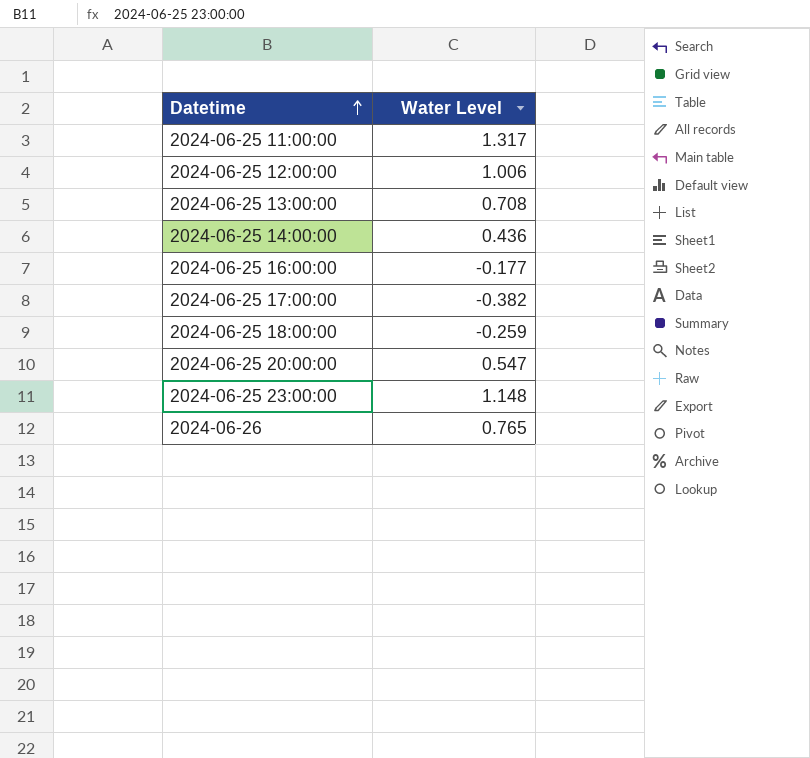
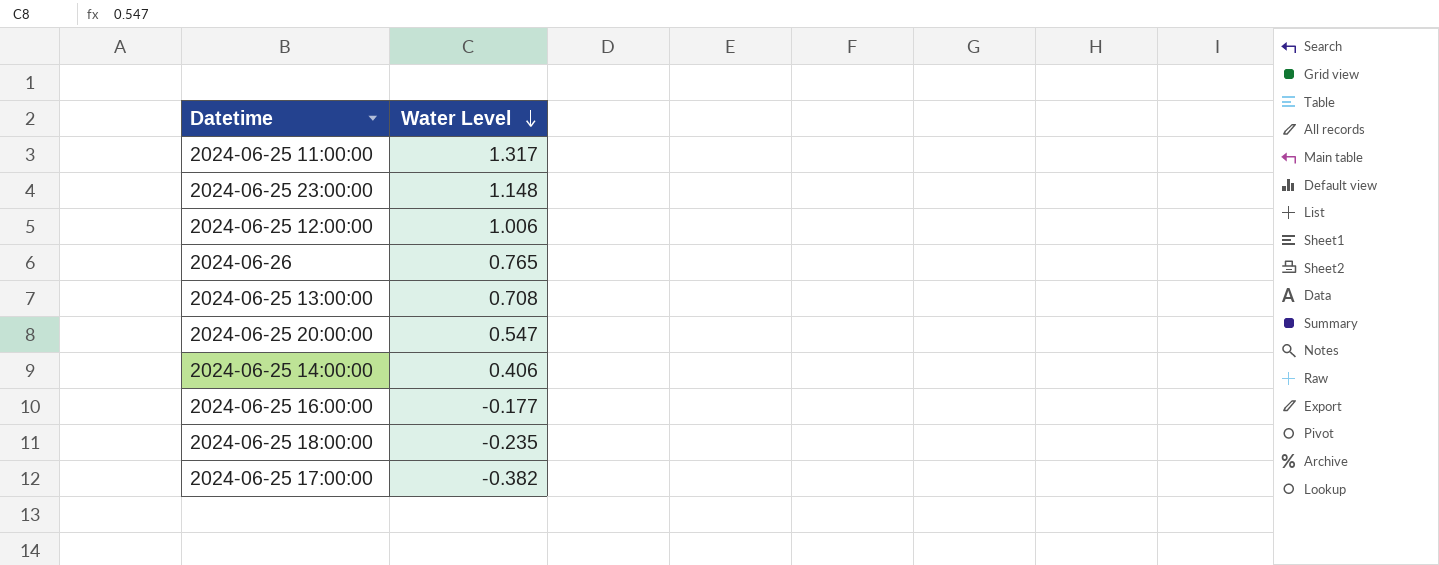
row order: Datetime ascending -> Water Level descending
2024-06-25 14:00:00 | Water Level: 0.436 -> 0.406
2024-06-25 18:00:00 | Water Level: -0.259 -> -0.235

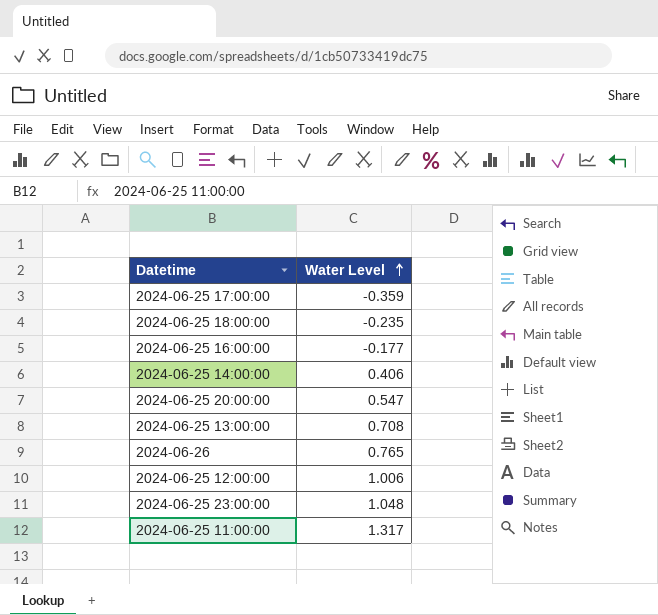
row order: Water Level descending -> Water Level ascending
2024-06-25 17:00:00 | Water Level: -0.382 -> -0.359
2024-06-25 23:00:00 | Water Level: 1.148 -> 1.048

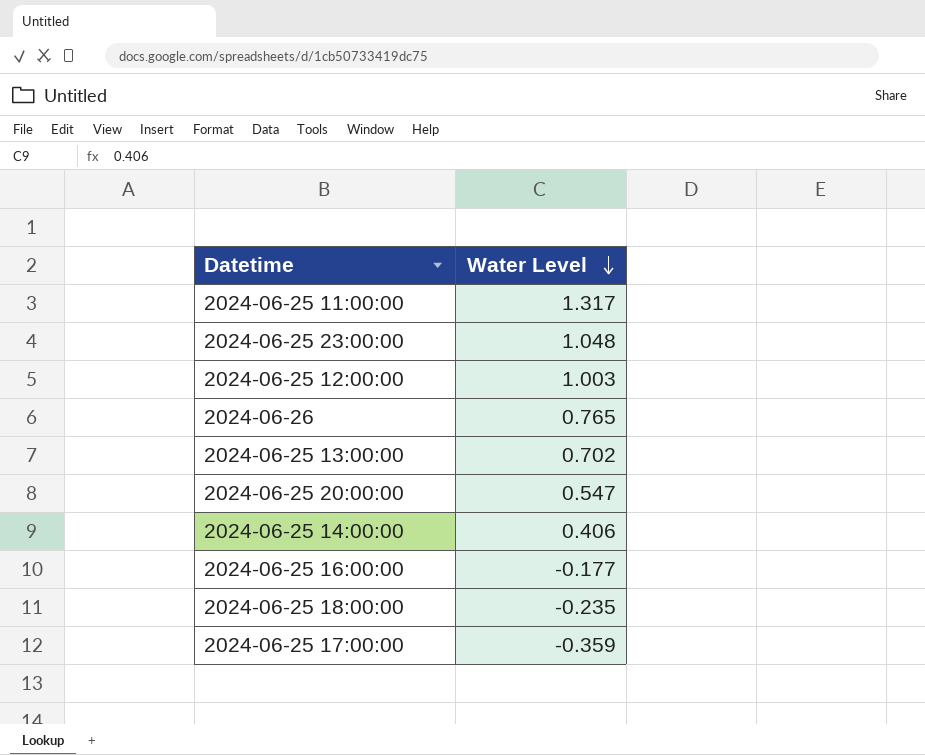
row order: Water Level ascending -> Water Level descending
2024-06-25 12:00:00 | Water Level: 1.006 -> 1.003
2024-06-25 13:00:00 | Water Level: 0.708 -> 0.702

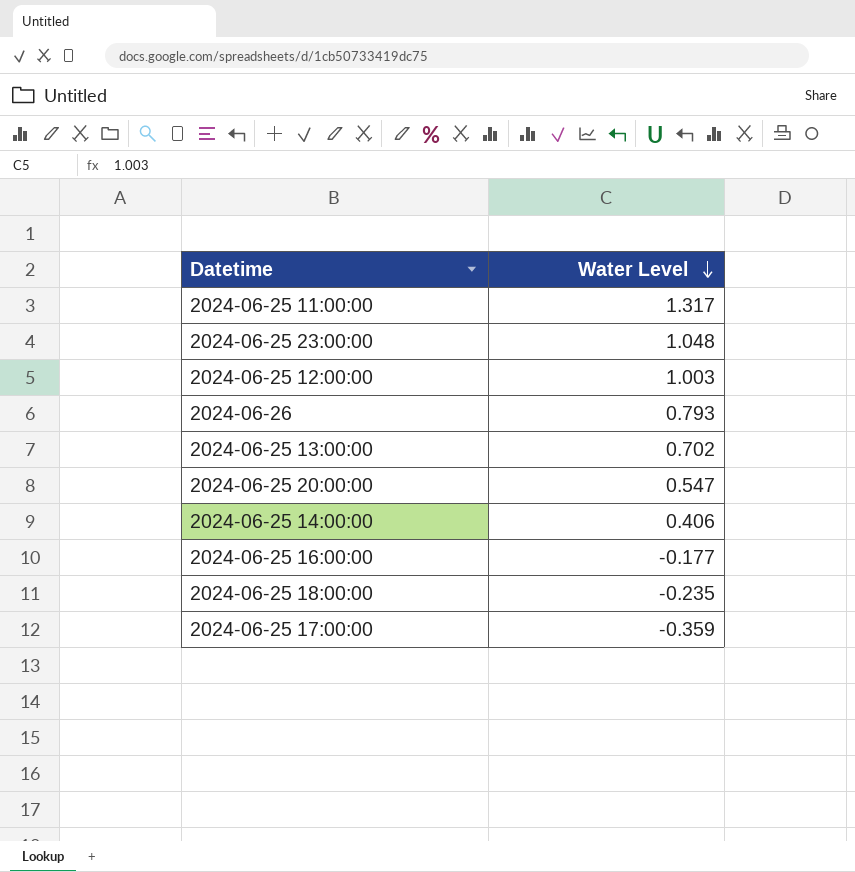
2024-06-26 | Water Level: 0.765 -> 0.793

